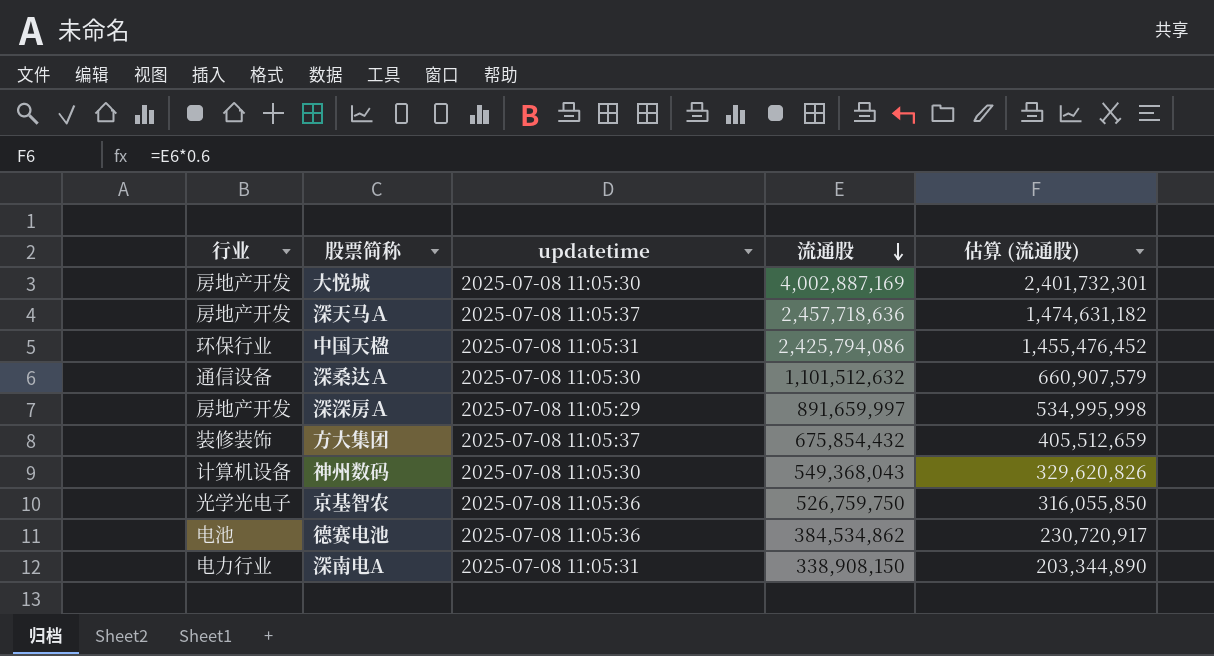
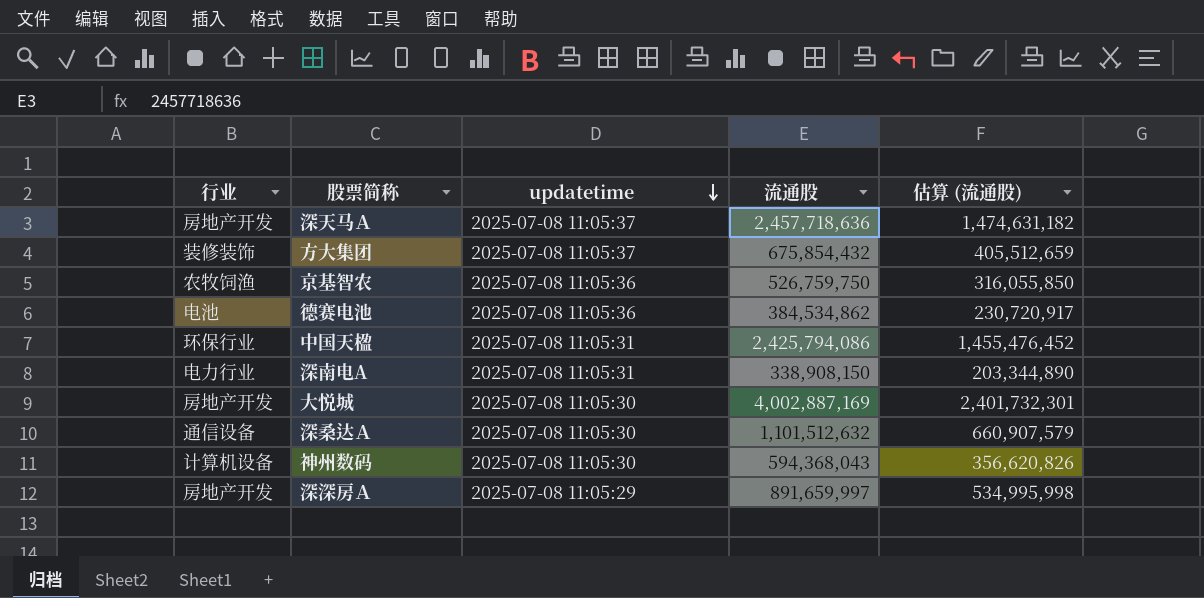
row order: 流通股 descending -> updatetime descending
京基智农 | 行业: 光学光电子 -> 农牧饲渔
神州数码 | 流通股: 549,368,043 -> 594,368,043
神州数码 | 估算 (流通股): 329,620,826 -> 356,620,826

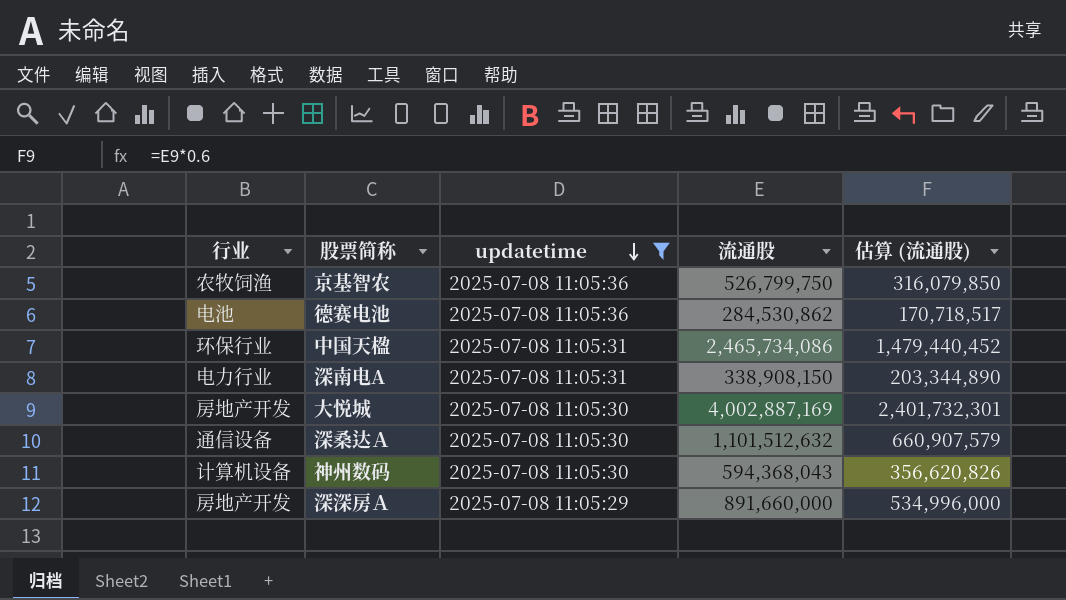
filter: none -> updatetime != 2025-07-08 11:05:37
京基智农 | 流通股: 526,759,750 -> 526,799,750
京基智农 | 估算 (流通股): 316,055,850 -> 316,079,850
德赛电池 | 流通股: 384,534,862 -> 284,530,862
德赛电池 | 估算 (流通股): 230,720,917 -> 170,718,517
中国天楹 | 流通股: 2,425,794,086 -> 2,465,734,086
中国天楹 | 估算 (流通股): 1,455,476,452 -> 1,479,440,452
深深房Ａ | 流通股: 891,659,997 -> 891,660,000
深深房Ａ | 估算 (流通股): 534,995,998 -> 534,996,000

